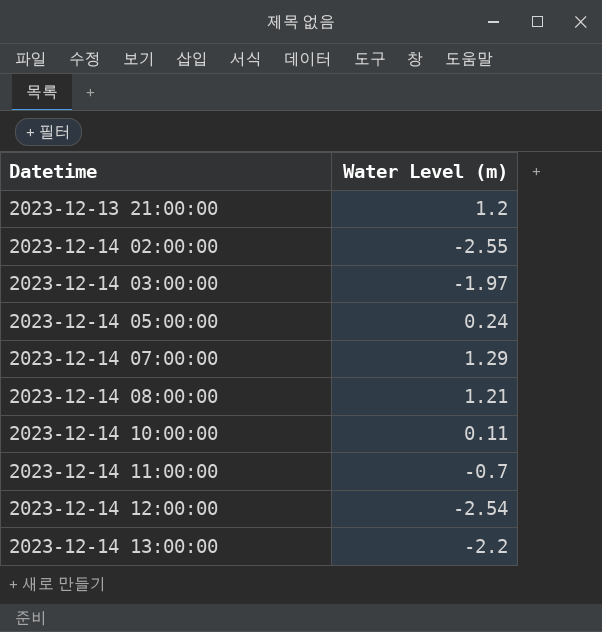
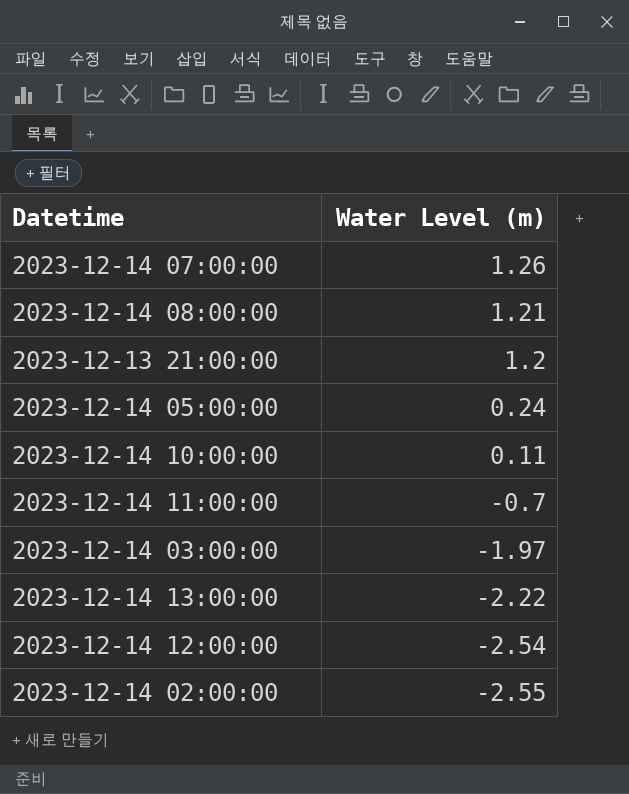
row order: Datetime ascending -> Water Level (m) descending
2023-12-14 07:00:00 | Water Level (m): 1.29 -> 1.26
2023-12-14 13:00:00 | Water Level (m): -2.2 -> -2.22

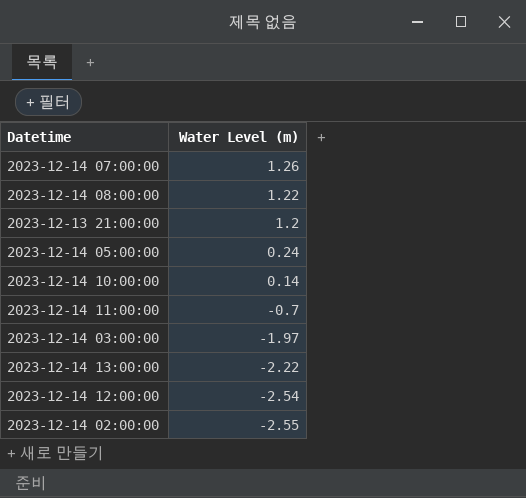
2023-12-14 08:00:00 | Water Level (m): 1.21 -> 1.22
2023-12-14 10:00:00 | Water Level (m): 0.11 -> 0.14

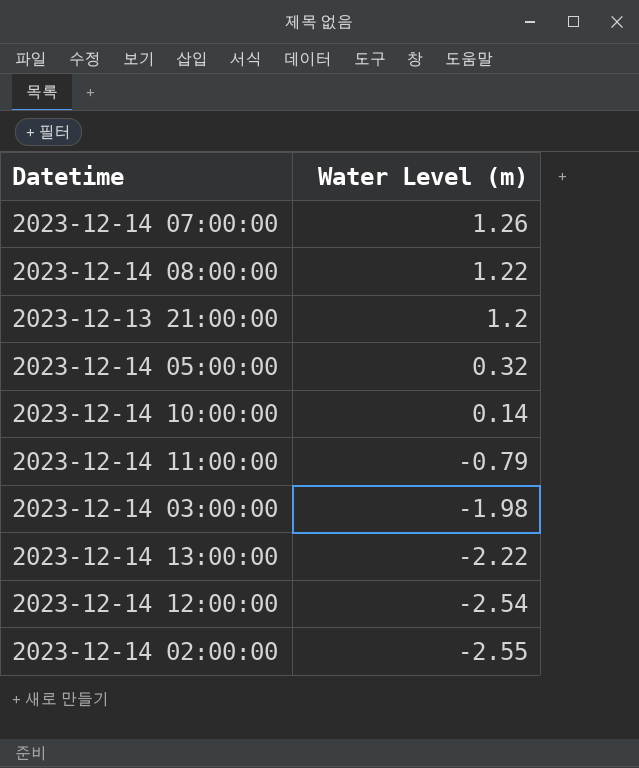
2023-12-14 05:00:00 | Water Level (m): 0.24 -> 0.32
2023-12-14 11:00:00 | Water Level (m): -0.7 -> -0.79
2023-12-14 03:00:00 | Water Level (m): -1.97 -> -1.98

